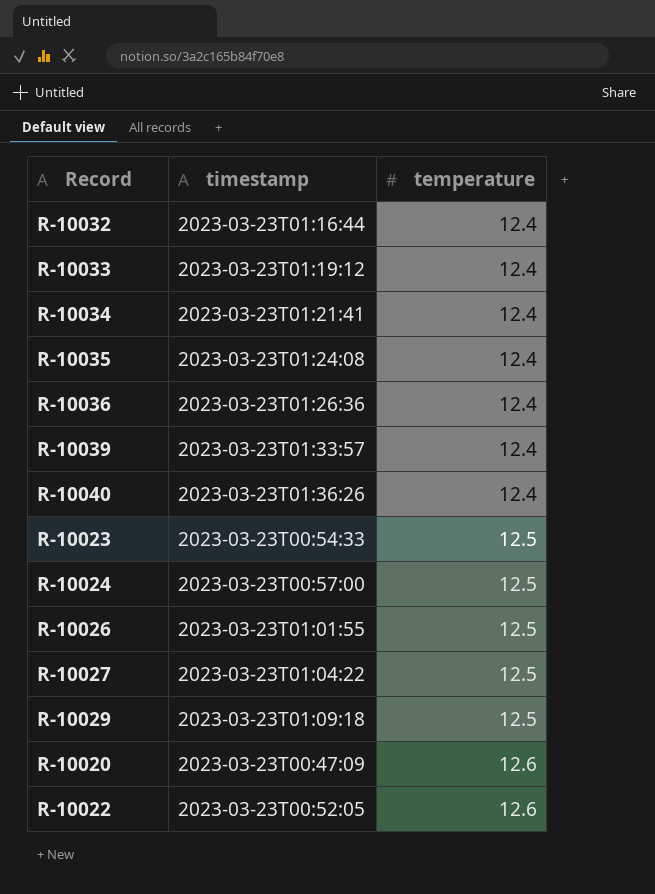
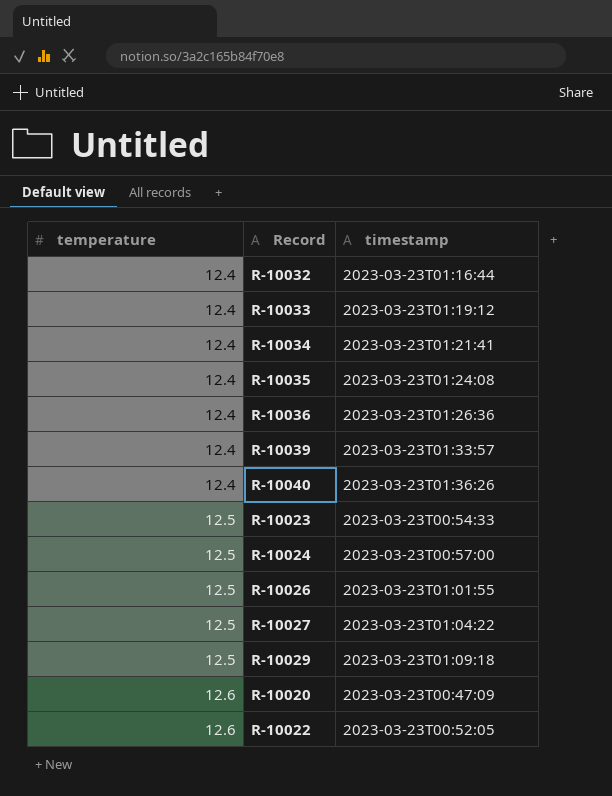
column temperature | position: 3 -> 1

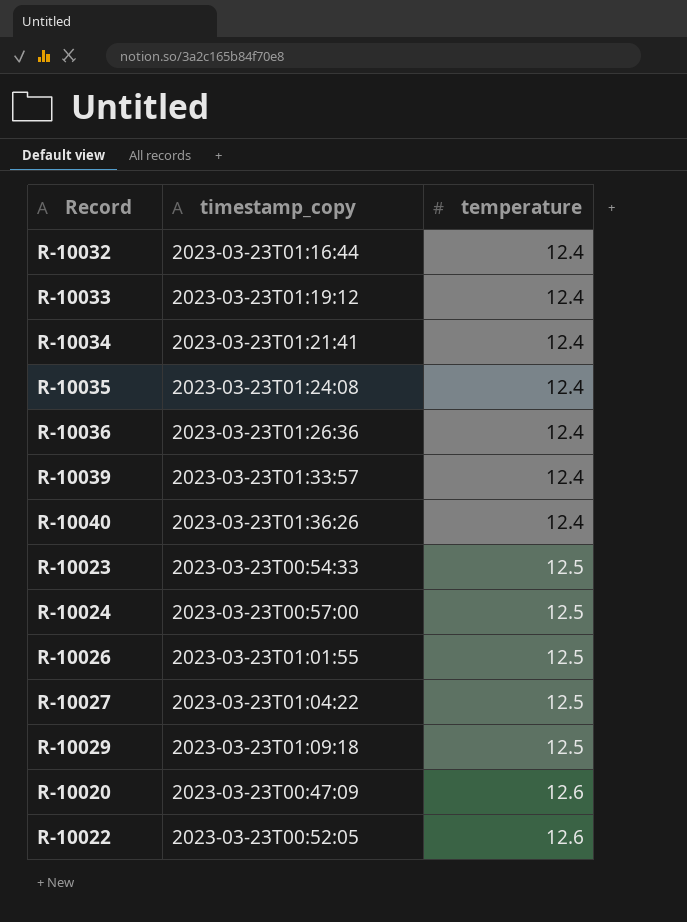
column name: timestamp -> timestamp_copy
column temperature | position: 1 -> 3

